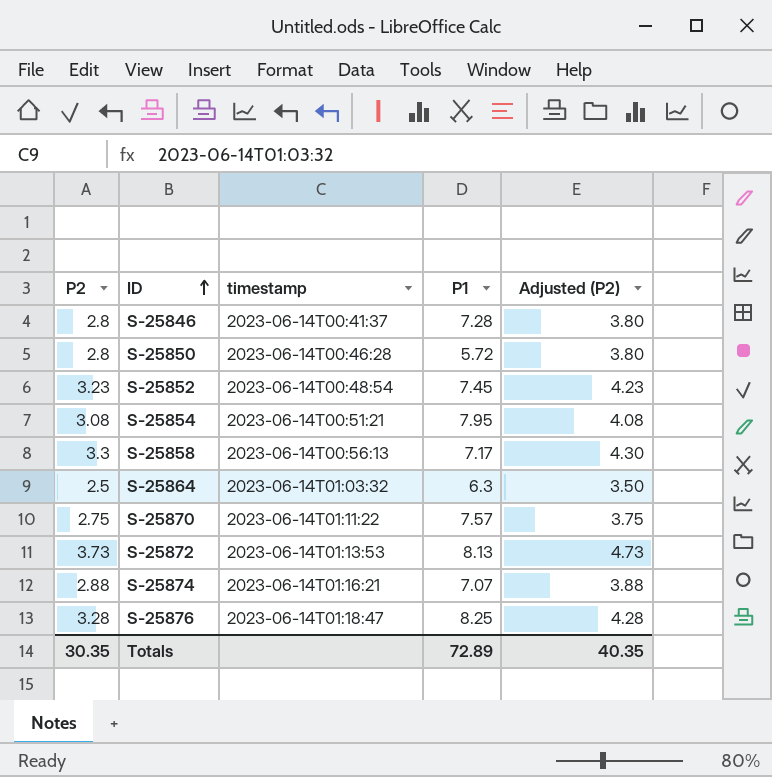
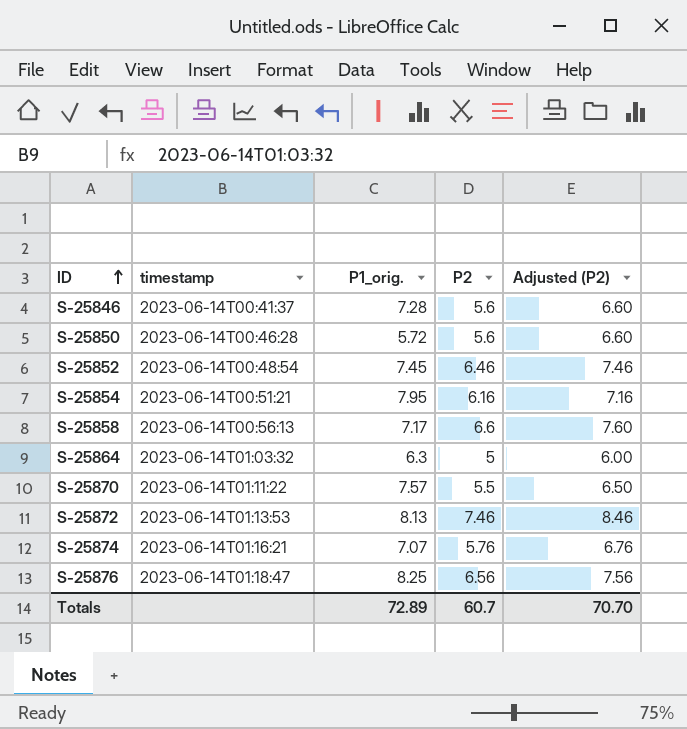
column name: P1 -> P1_orig.
column P2 | position: 1 -> 4
S-25846 | P2: 2.8 -> 5.6
S-25846 | Adjusted (P2): 3.80 -> 6.60
S-25850 | P2: 2.8 -> 5.6
S-25850 | Adjusted (P2): 3.80 -> 6.60
S-25852 | P2: 3.23 -> 6.46
S-25852 | Adjusted (P2): 4.23 -> 7.46
S-25854 | P2: 3.08 -> 6.16
S-25854 | Adjusted (P2): 4.08 -> 7.16
S-25858 | P2: 3.3 -> 6.6
S-25858 | Adjusted (P2): 4.30 -> 7.60
S-25864 | P2: 2.5 -> 5
S-25864 | Adjusted (P2): 3.50 -> 6.00
S-25870 | P2: 2.75 -> 5.5
S-25870 | Adjusted (P2): 3.75 -> 6.50
S-25872 | P2: 3.73 -> 7.46
S-25872 | Adjusted (P2): 4.73 -> 8.46
S-25874 | P2: 2.88 -> 5.76
S-25874 | Adjusted (P2): 3.88 -> 6.76
S-25876 | P2: 3.28 -> 6.56
S-25876 | Adjusted (P2): 4.28 -> 7.56
Totals | P2: 30.35 -> 60.7
Totals | Adjusted (P2): 40.35 -> 70.70

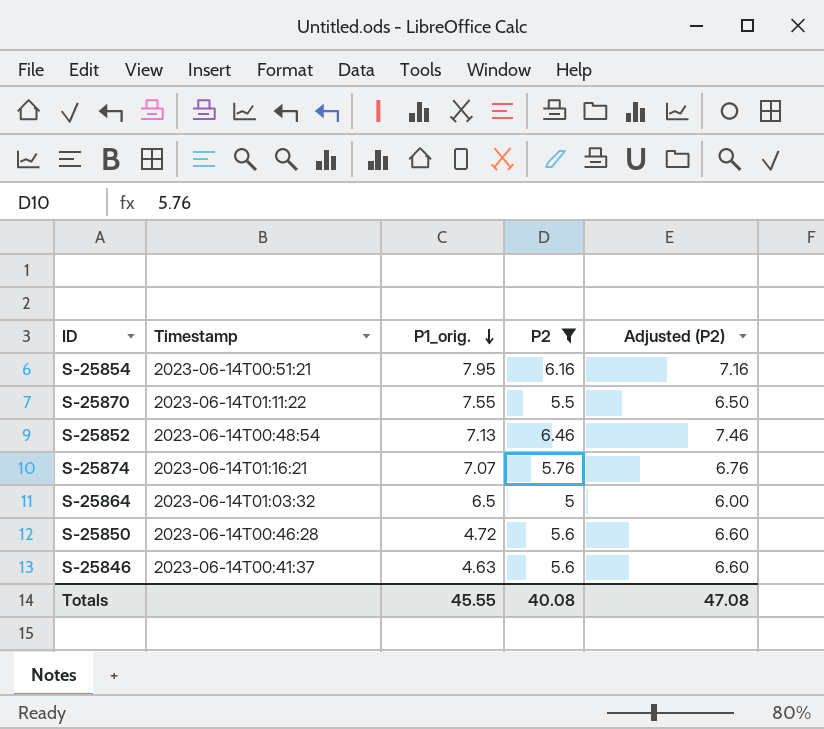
filter: none -> P2 <= 6.46
row order: ID ascending -> P1_orig. descending
column name: timestamp -> Timestamp
S-25870 | P1_orig.: 7.57 -> 7.55
S-25852 | P1_orig.: 7.45 -> 7.13
S-25864 | P1_orig.: 6.3 -> 6.5
S-25850 | P1_orig.: 5.72 -> 4.72
S-25846 | P1_orig.: 7.28 -> 4.63
Totals | P1_orig.: 72.89 -> 45.55
Totals | P2: 60.7 -> 40.08
Totals | Adjusted (P2): 70.70 -> 47.08

